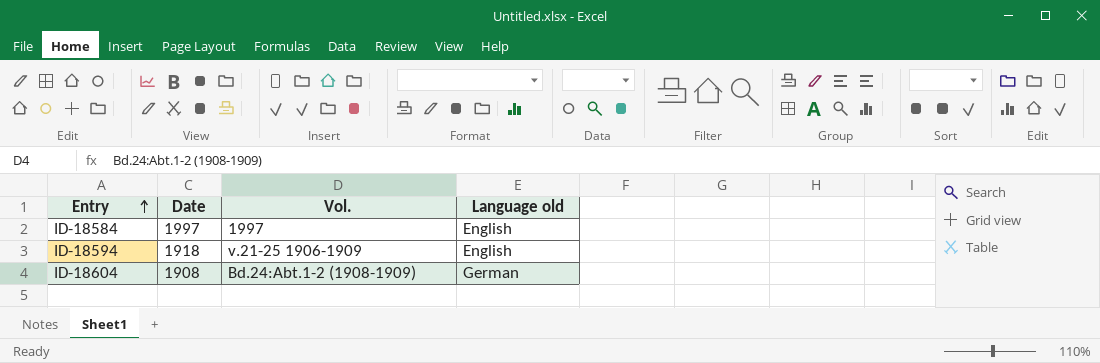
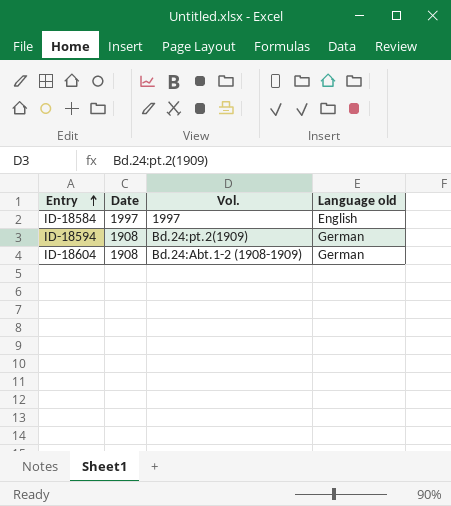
ID-18594 | Date: 1918 -> 1908
ID-18594 | Vol.: v.21-25 1906-1909 -> Bd.24:pt.2(1909)
ID-18594 | Language old: English -> German

